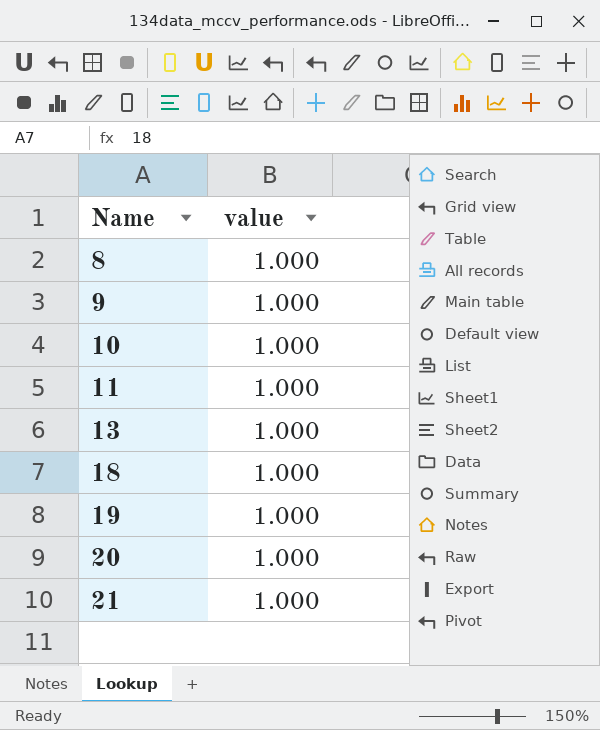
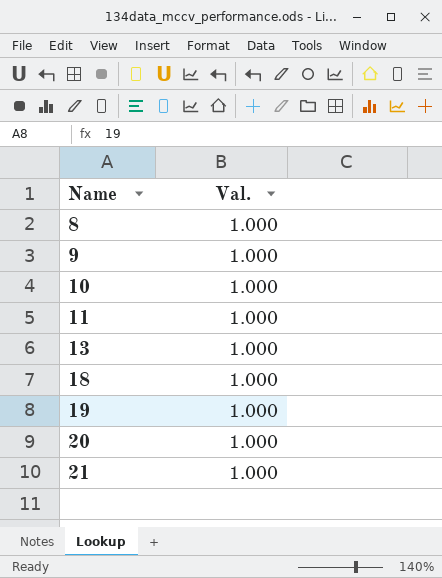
column name: value -> Val.

